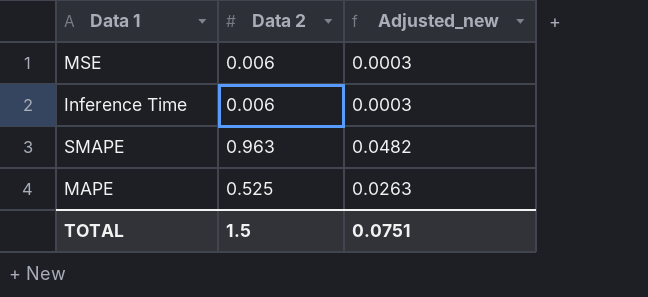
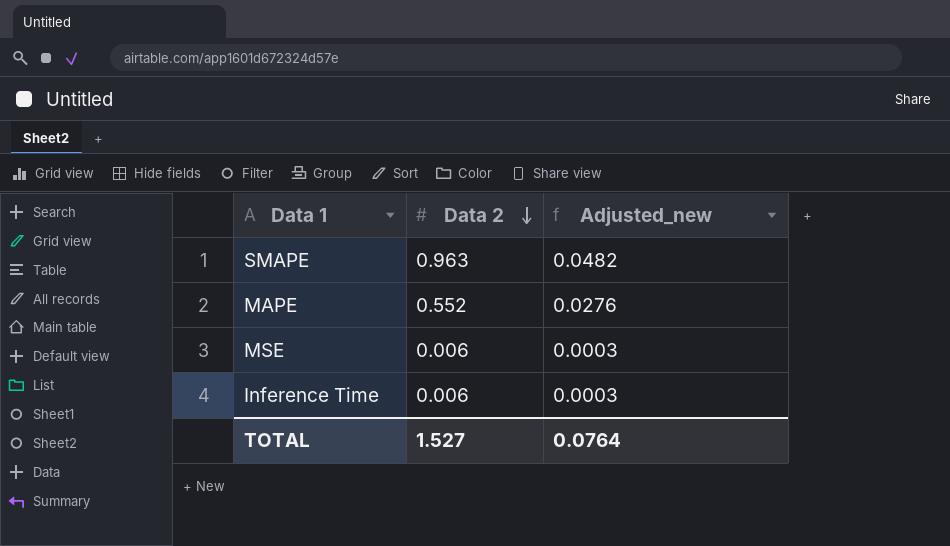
row order: none -> Data 2 descending
MAPE | Data 2: 0.525 -> 0.552
MAPE | Adjusted_new: 0.0263 -> 0.0276
TOTAL | Data 2: 1.5 -> 1.527
TOTAL | Adjusted_new: 0.0751 -> 0.0764

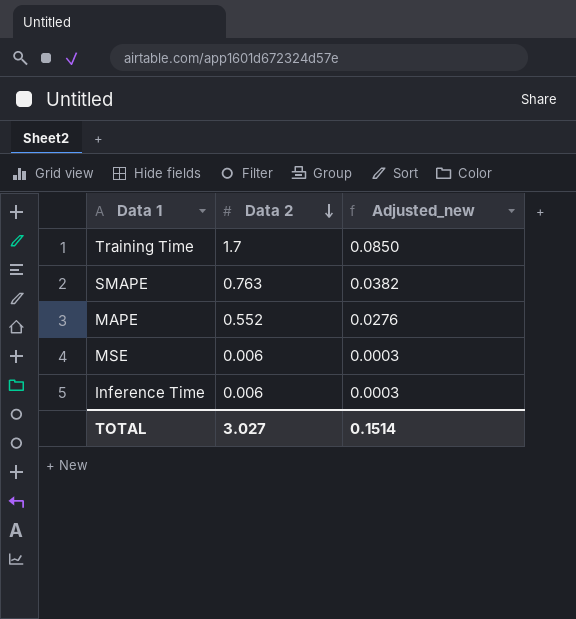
row Training Time: none -> 1.7 | 0.0850
SMAPE | Data 2: 0.963 -> 0.763
SMAPE | Adjusted_new: 0.0482 -> 0.0382
TOTAL | Data 2: 1.527 -> 3.027
TOTAL | Adjusted_new: 0.0764 -> 0.1514

